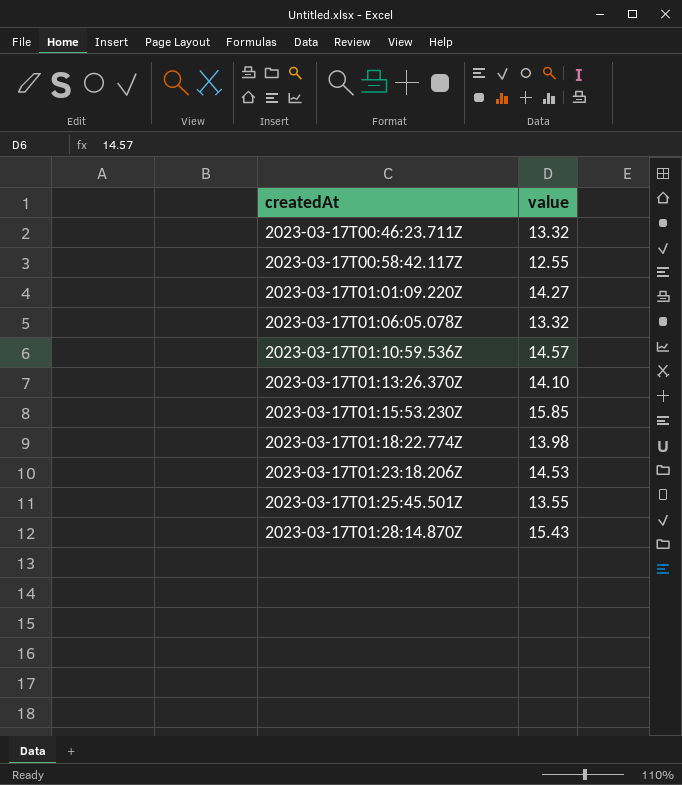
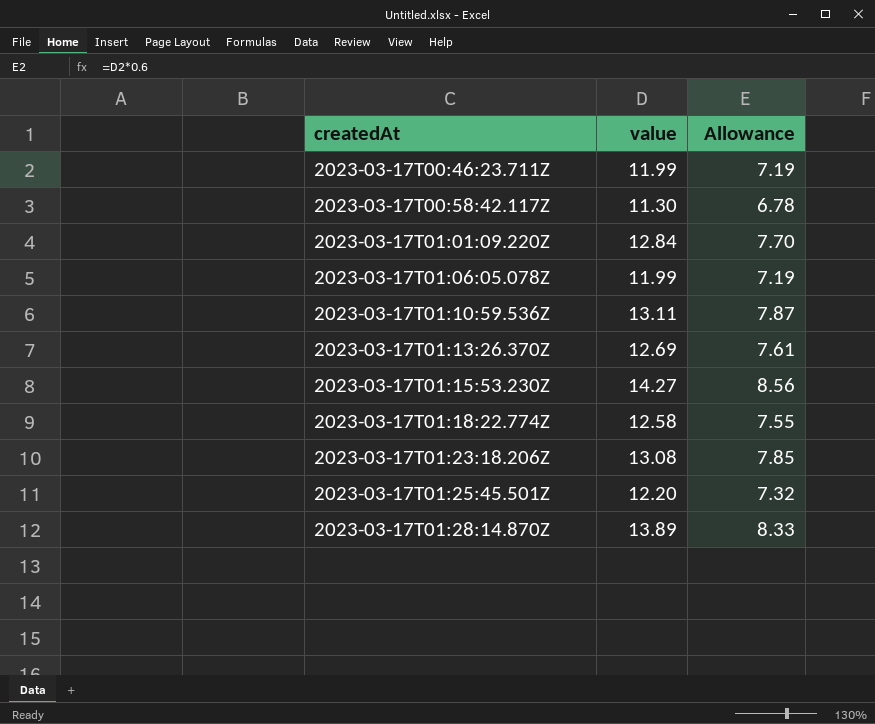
column Allowance | formula: none -> [value] * 0.6
2023-03-17T00:46:23.711Z | value: 13.32 -> 11.99
2023-03-17T00:58:42.117Z | value: 12.55 -> 11.30
2023-03-17T01:01:09.220Z | value: 14.27 -> 12.84
2023-03-17T01:06:05.078Z | value: 13.32 -> 11.99
2023-03-17T01:10:59.536Z | value: 14.57 -> 13.11
2023-03-17T01:13:26.370Z | value: 14.10 -> 12.69
2023-03-17T01:15:53.230Z | value: 15.85 -> 14.27
2023-03-17T01:18:22.774Z | value: 13.98 -> 12.58
2023-03-17T01:23:18.206Z | value: 14.53 -> 13.08
2023-03-17T01:25:45.501Z | value: 13.55 -> 12.20
2023-03-17T01:28:14.870Z | value: 15.43 -> 13.89

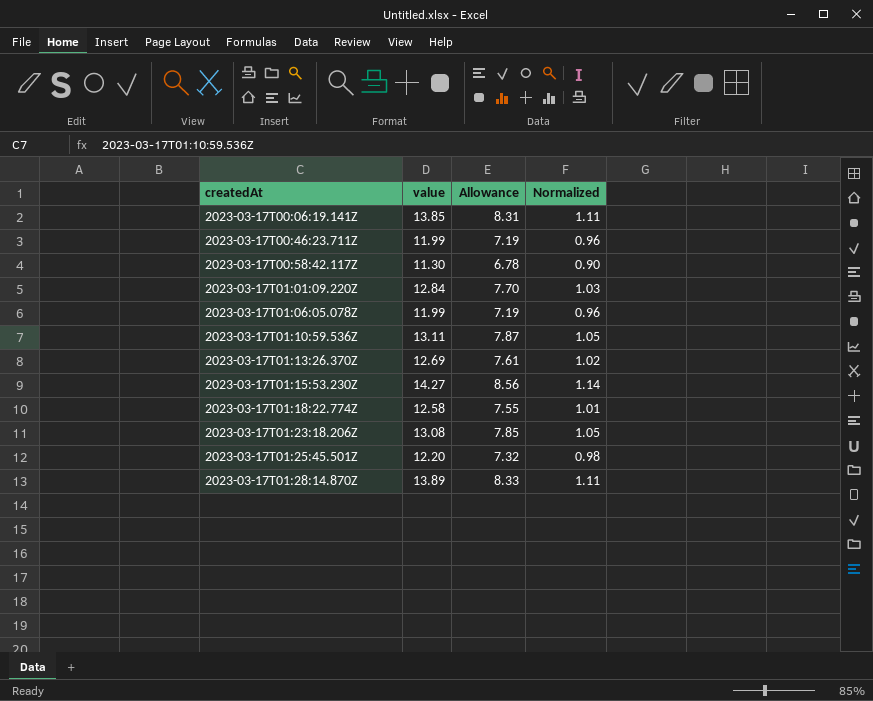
column Normalized | formula: none -> [value] * 0.08
row 2023-03-17T00:06:19.141Z: none -> 13.85 | 8.31 | 1.11

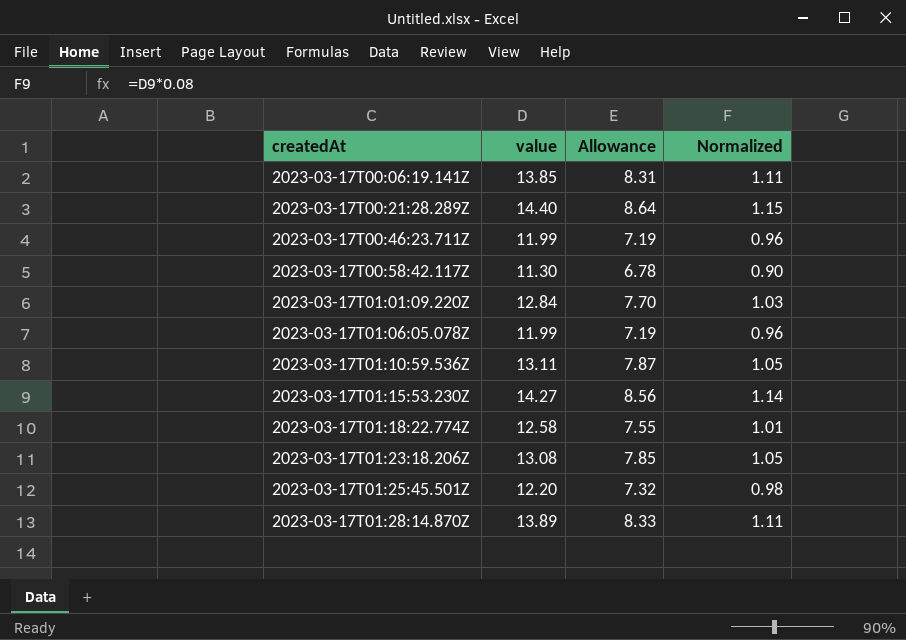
row 2023-03-17T01:13:26.370Z: 12.69 | 7.61 | 1.02 -> none
row 2023-03-17T00:21:28.289Z: none -> 14.40 | 8.64 | 1.15

